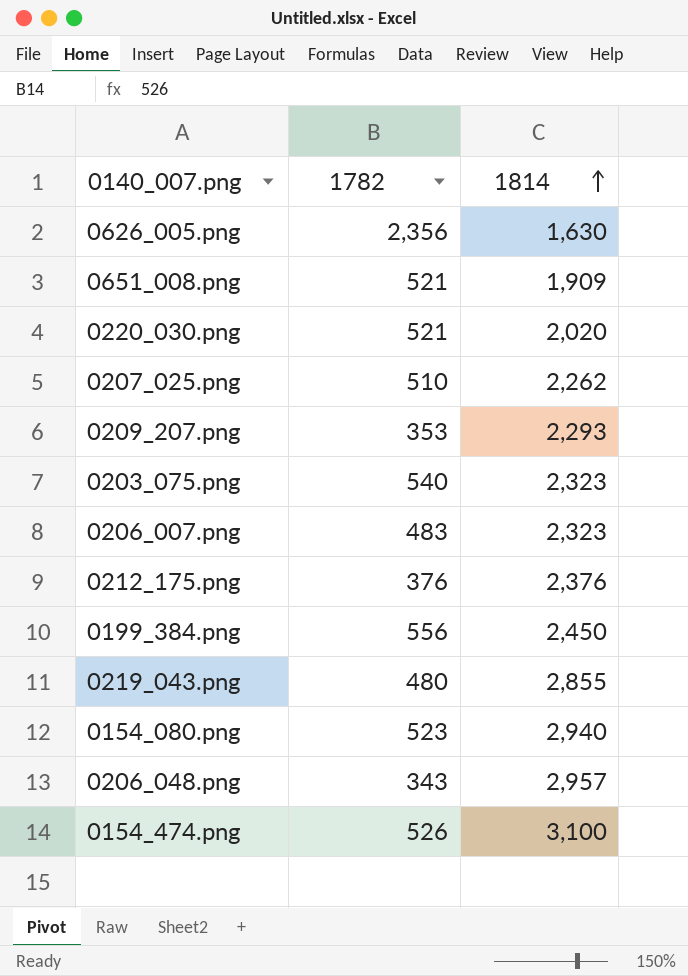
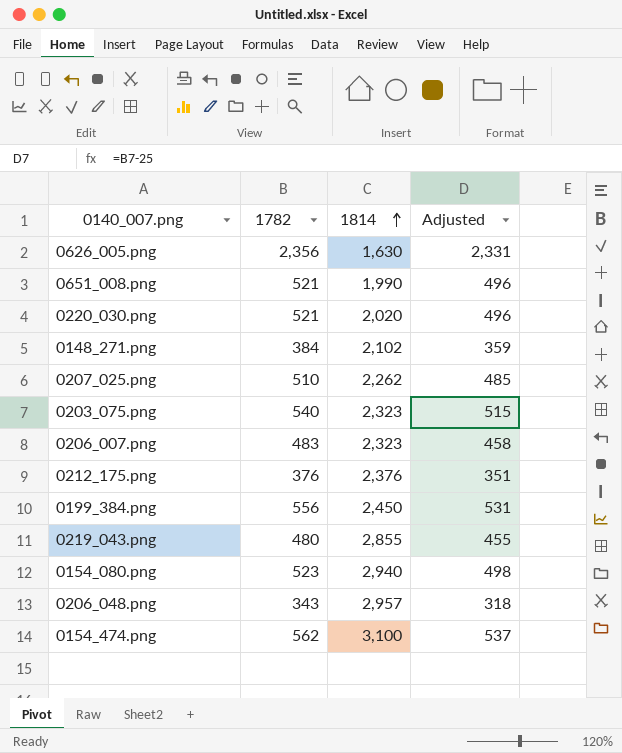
column Adjusted | formula: none -> [1782] - 25
row 0209_207.png: 353 | 2,293 -> none
0651_008.png | 1814: 1,909 -> 1,990
row 0148_271.png: none -> 384 | 2,102 | 359
0154_474.png | 1782: 526 -> 562

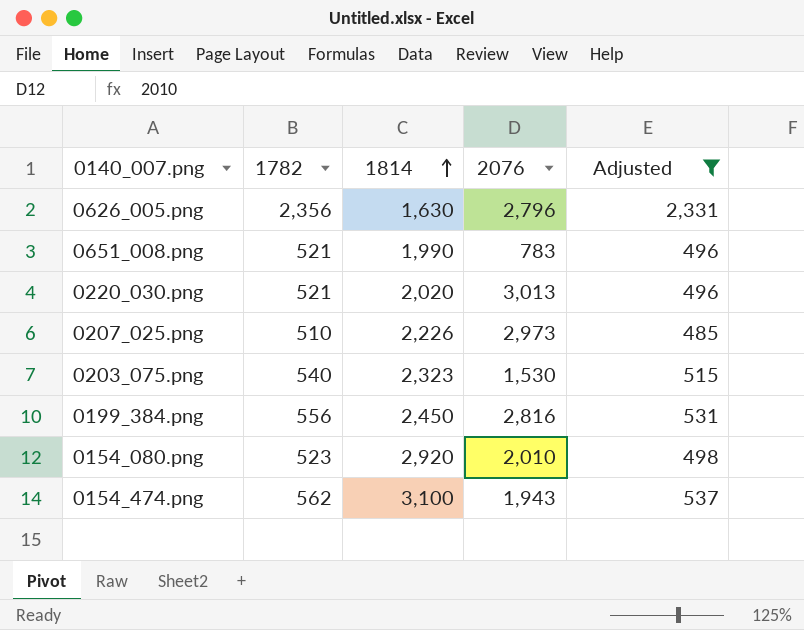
filter: none -> Adjusted >= 485
column 2076 | position: none -> 4
0207_025.png | 1814: 2,262 -> 2,226
0154_080.png | 1814: 2,940 -> 2,920

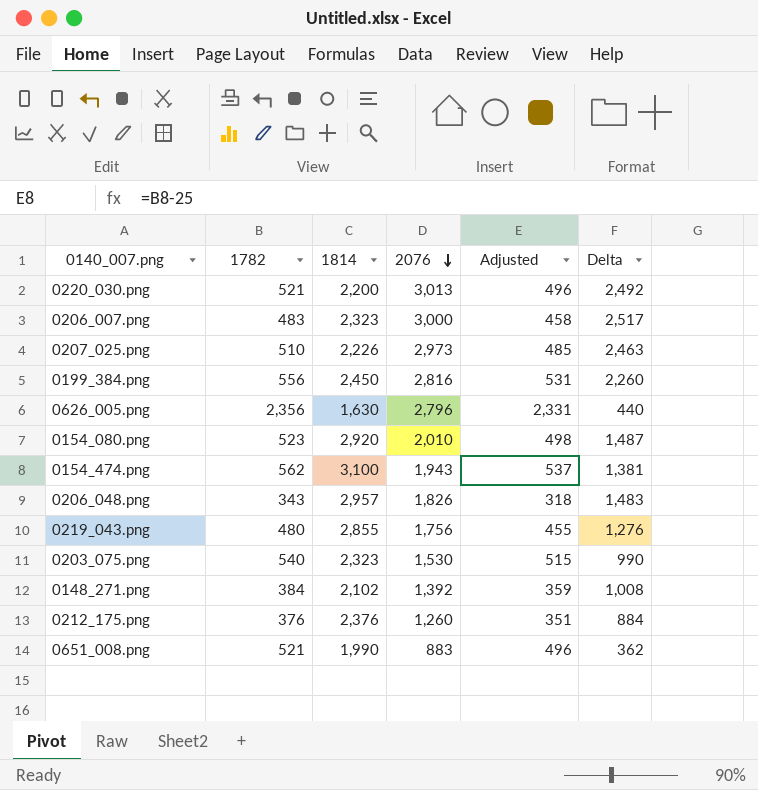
filter: Adjusted >= 485 -> none
row order: 1814 ascending -> 2076 descending
column Delta | formula: none -> [2076] - [1782]
0220_030.png | 1814: 2,020 -> 2,200
0651_008.png | 2076: 783 -> 883

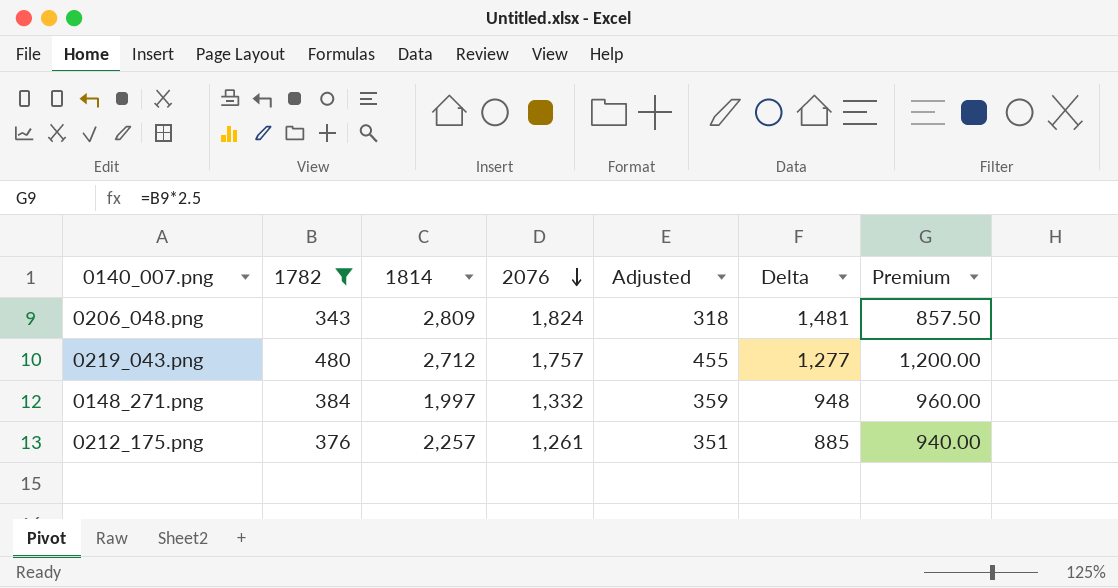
filter: none -> 1782 <= 480
column Premium | formula: none -> [1782] * 2.5
0206_048.png | 1814: 2,957 -> 2,809
0206_048.png | 2076: 1,826 -> 1,824
0206_048.png | Delta: 1,483 -> 1,481
0219_043.png | 1814: 2,855 -> 2,712
0219_043.png | 2076: 1,756 -> 1,757
0219_043.png | Delta: 1,276 -> 1,277
0148_271.png | 1814: 2,102 -> 1,997
0148_271.png | 2076: 1,392 -> 1,332
0148_271.png | Delta: 1,008 -> 948
0212_175.png | 1814: 2,376 -> 2,257
0212_175.png | 2076: 1,260 -> 1,261
0212_175.png | Delta: 884 -> 885

